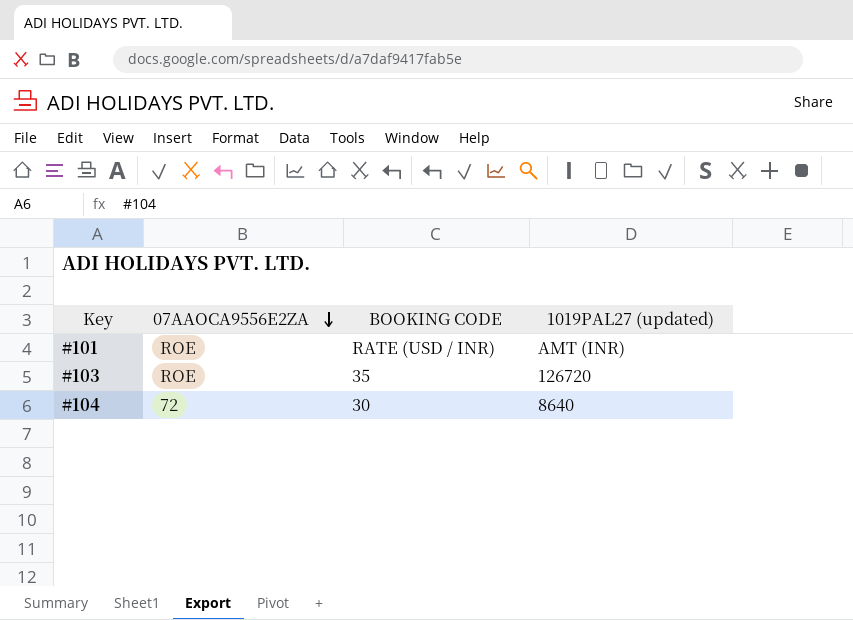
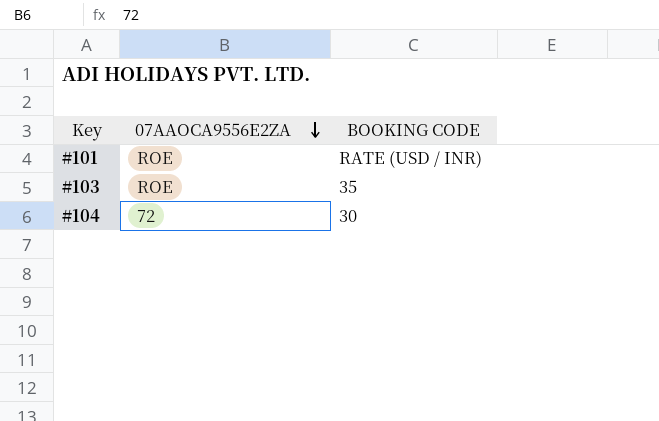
column 1019PAL27 (updated) | position: 4 -> none

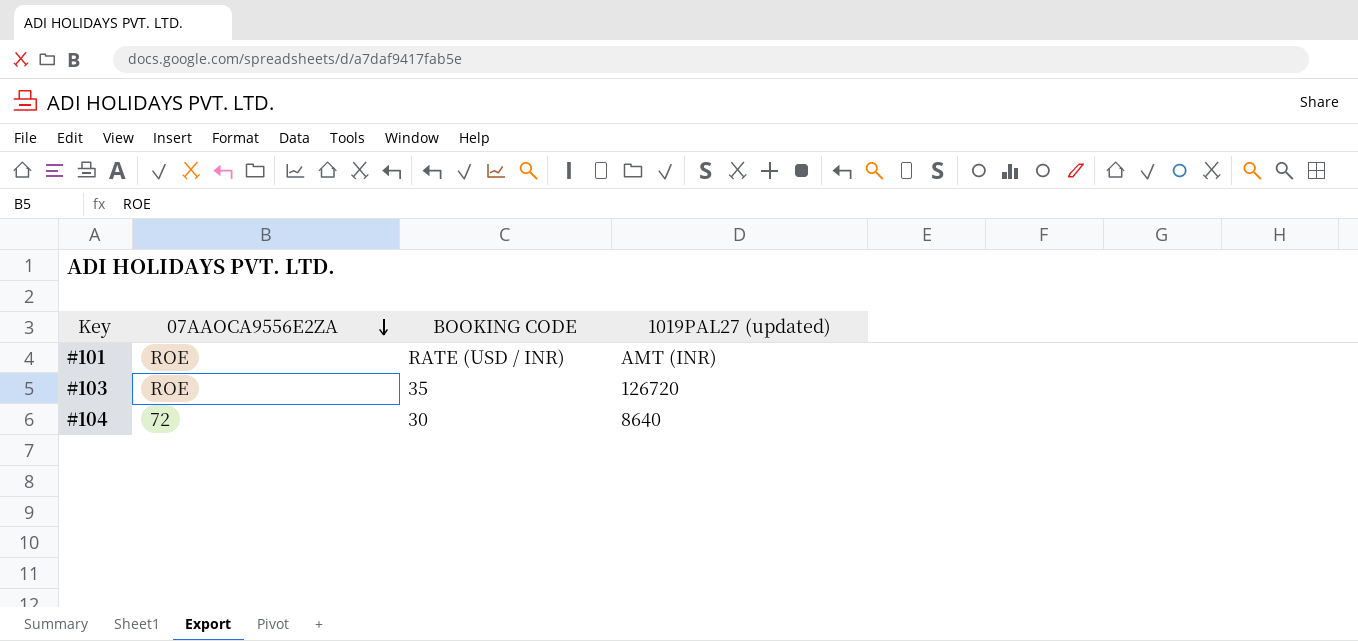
column 1019PAL27 (updated) | position: none -> 4

